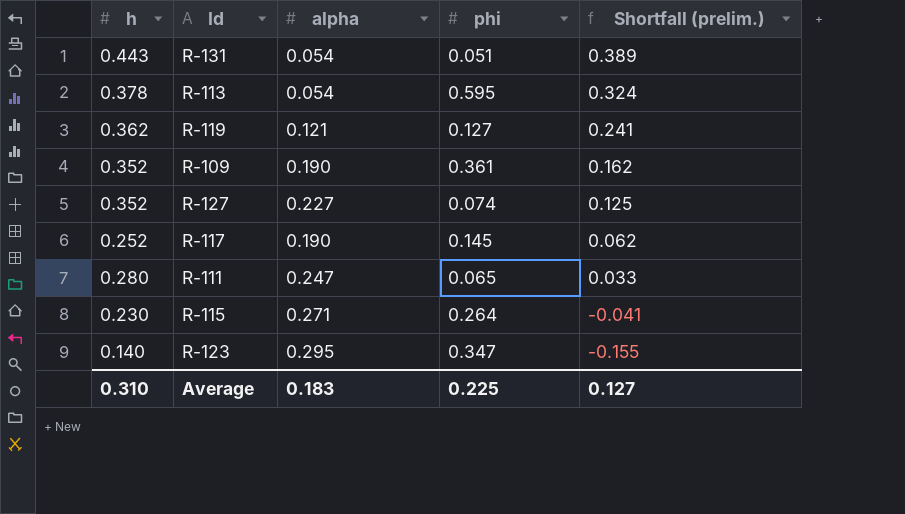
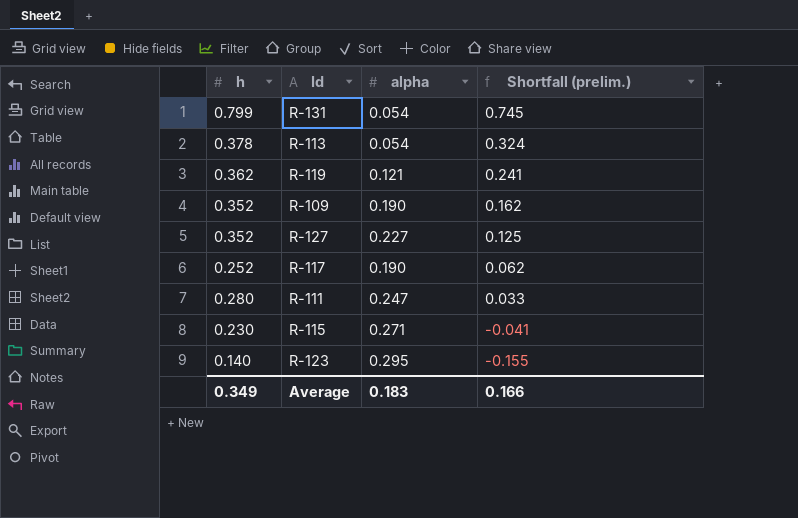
column phi | position: 4 -> none
R-131 | h: 0.443 -> 0.799
R-131 | Shortfall (prelim.): 0.389 -> 0.745
Average | h: 0.310 -> 0.349
Average | Shortfall (prelim.): 0.127 -> 0.166

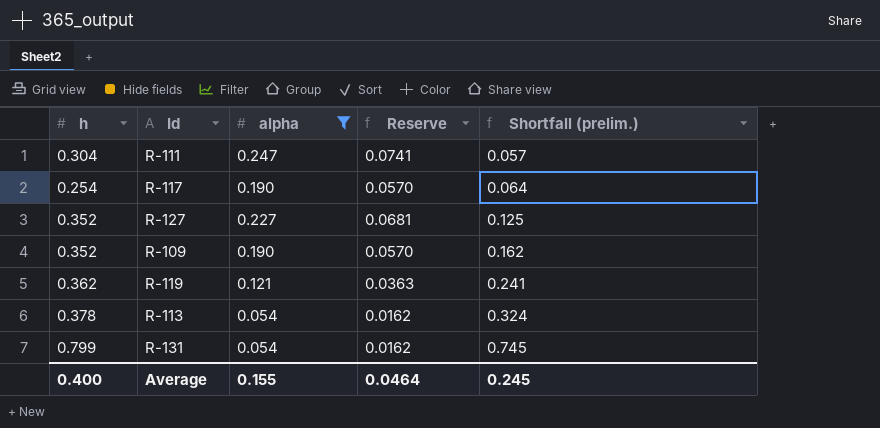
filter: none -> alpha <= 0.247
row order: Shortfall (prelim.) descending -> Shortfall (prelim.) ascending
column Reserve | formula: none -> [alpha] * 0.3
R-111 | h: 0.280 -> 0.304
R-111 | Shortfall (prelim.): 0.033 -> 0.057
R-117 | h: 0.252 -> 0.254
R-117 | Shortfall (prelim.): 0.062 -> 0.064
Average | h: 0.349 -> 0.400
Average | alpha: 0.183 -> 0.155
Average | Shortfall (prelim.): 0.166 -> 0.245

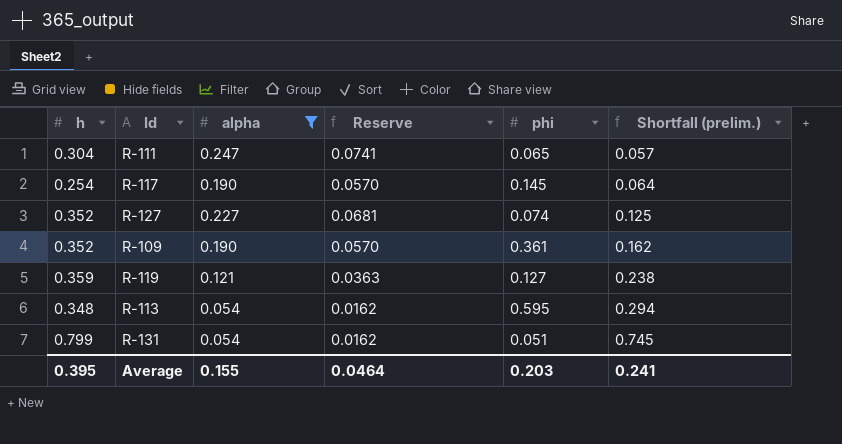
column phi | position: none -> 5
R-119 | h: 0.362 -> 0.359
R-119 | Shortfall (prelim.): 0.241 -> 0.238
R-113 | h: 0.378 -> 0.348
R-113 | Shortfall (prelim.): 0.324 -> 0.294
Average | h: 0.400 -> 0.395
Average | Shortfall (prelim.): 0.245 -> 0.241

